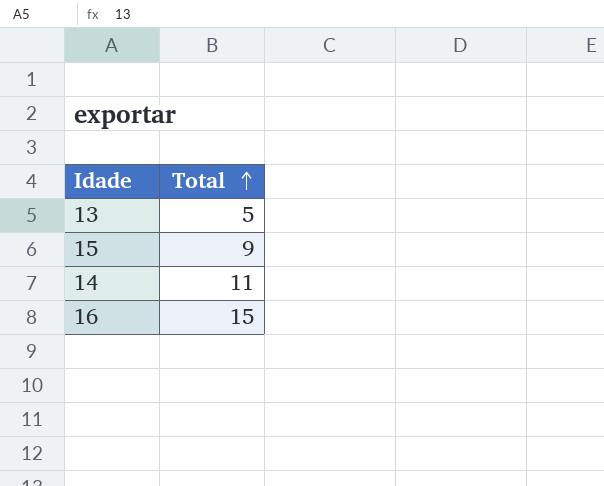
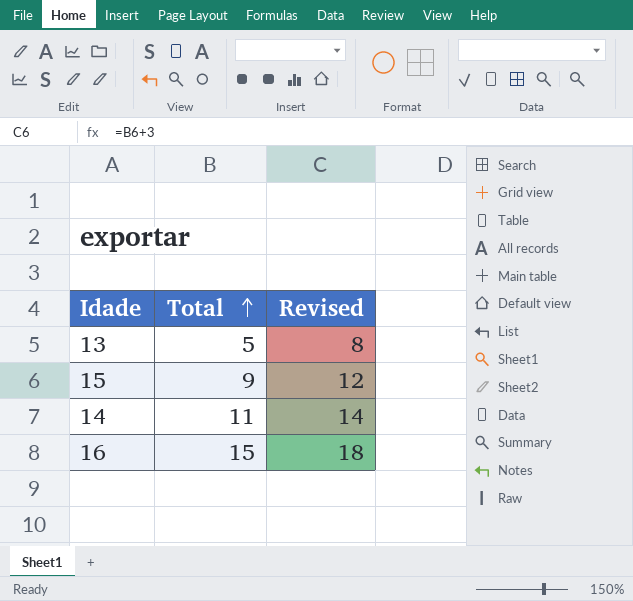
column Revised | formula: none -> [Total] + 3

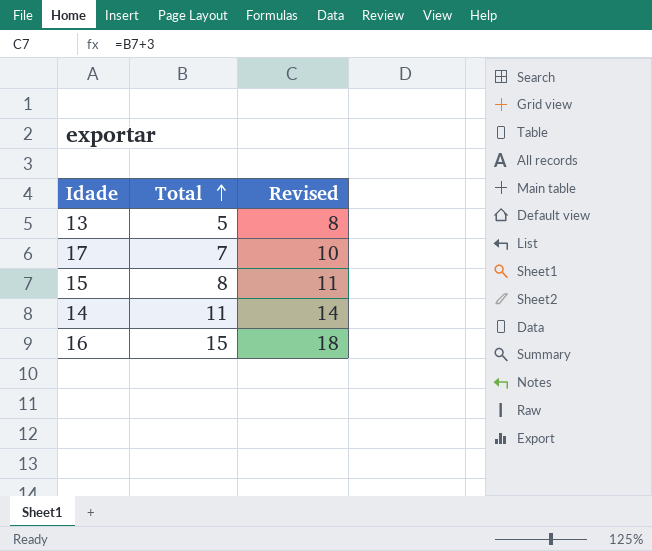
row 17: none -> 7 | 10
15 | Total: 9 -> 8
15 | Revised: 12 -> 11

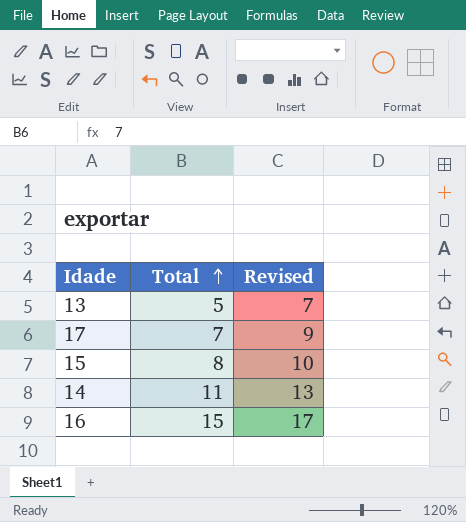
column Revised | formula: [Total] + 3 -> [Total] + 2

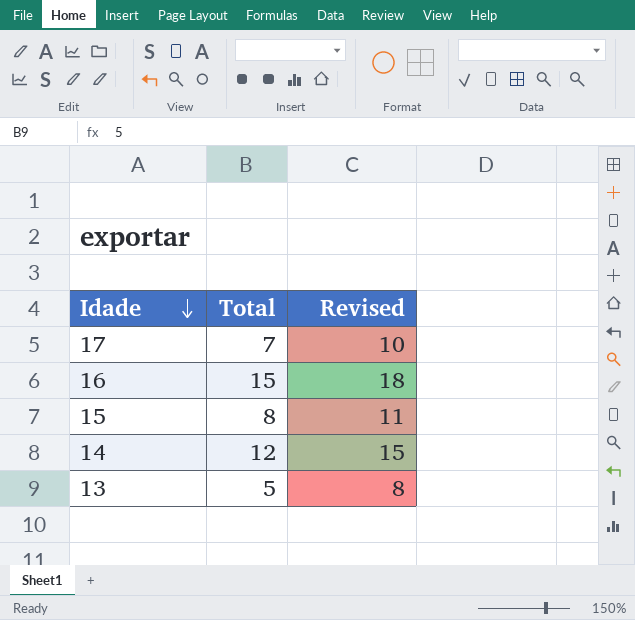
row order: Total ascending -> Idade descending
column Revised | formula: [Total] + 2 -> [Total] + 3
14 | Total: 11 -> 12

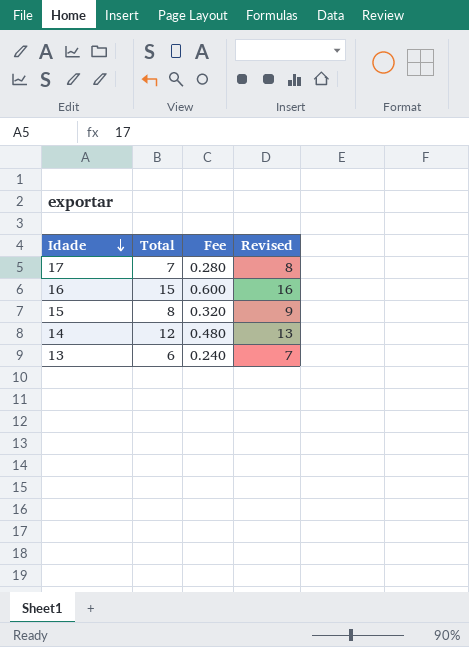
column Fee | formula: none -> [Total] * 0.04
column Revised | formula: [Total] + 3 -> [Total] + 1
13 | Total: 5 -> 6

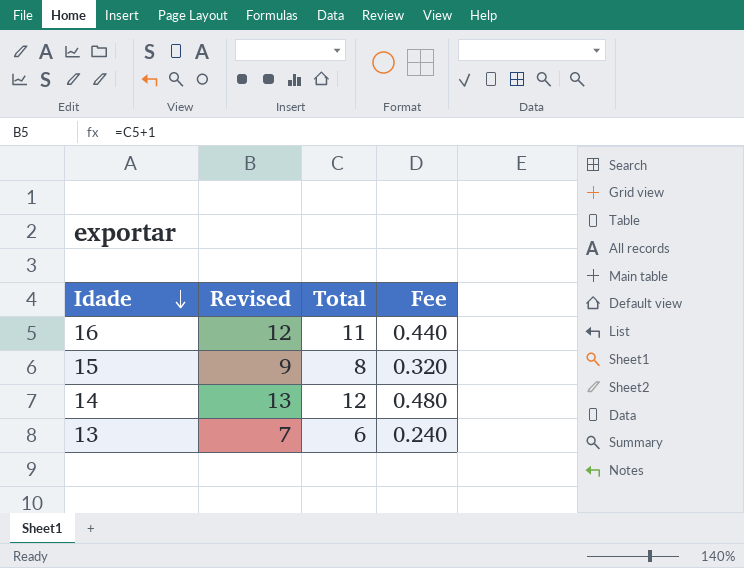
column Revised | position: 4 -> 2
row 17: 7 | 0.280 | 8 -> none
16 | Revised: 16 -> 12
16 | Total: 15 -> 11
16 | Fee: 0.600 -> 0.440

